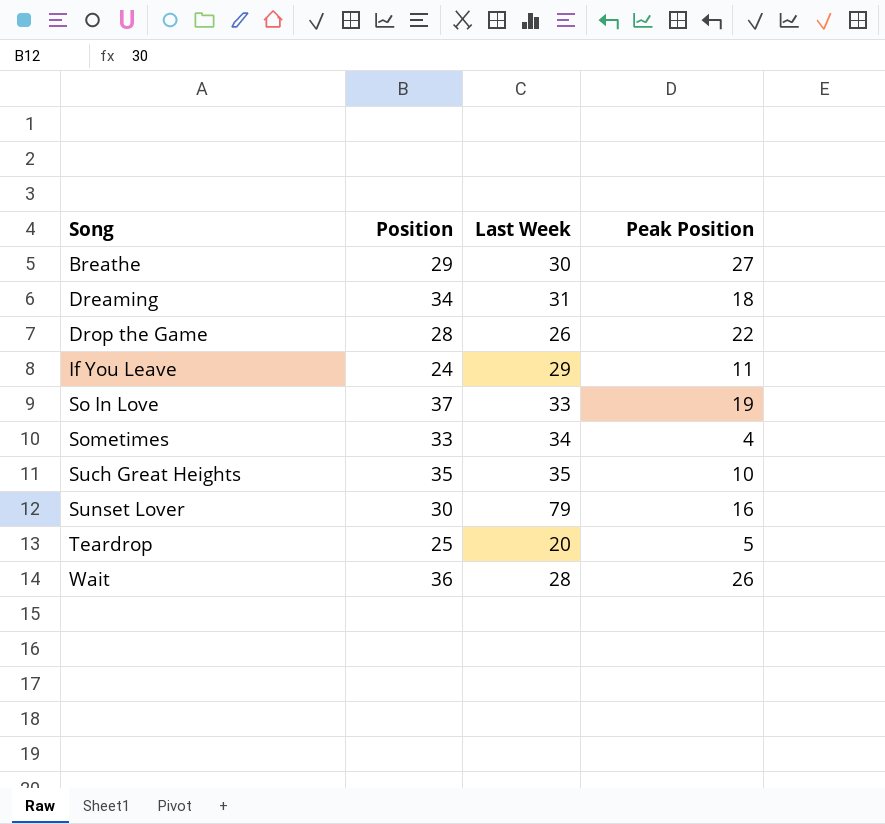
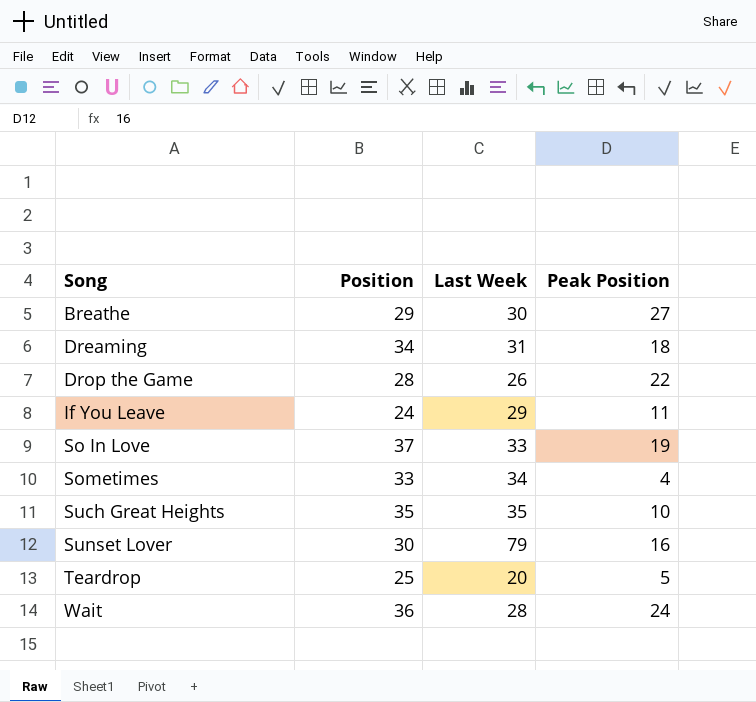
Wait | Peak Position: 26 -> 24

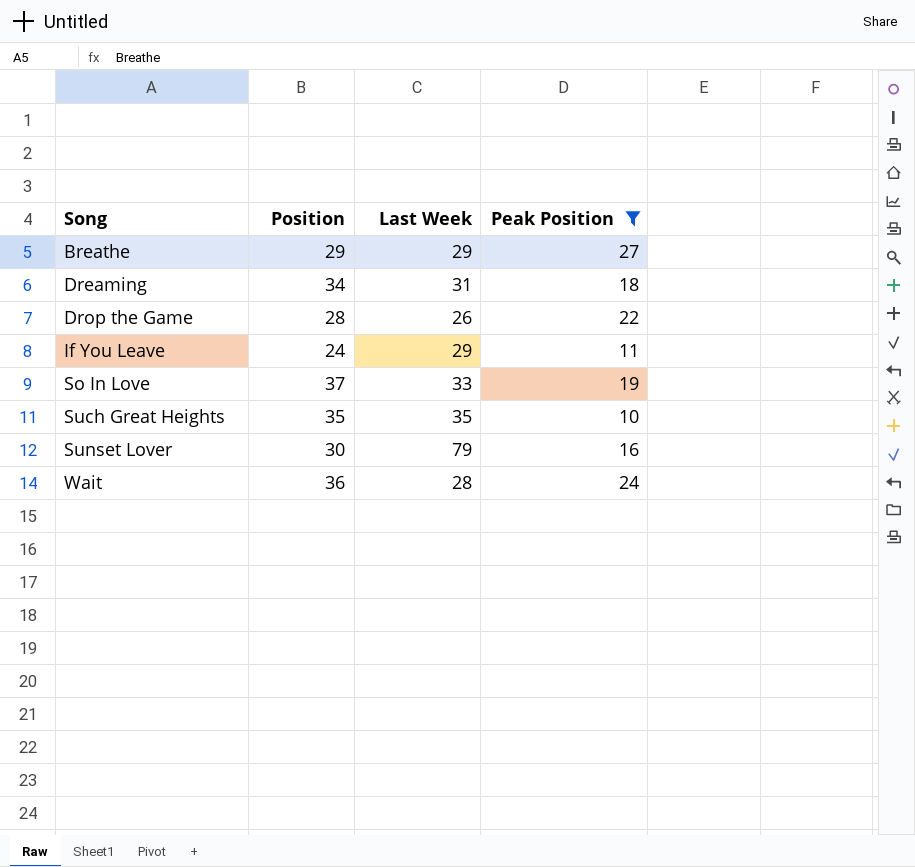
filter: none -> Peak Position >= 10
Breathe | Last Week: 30 -> 29

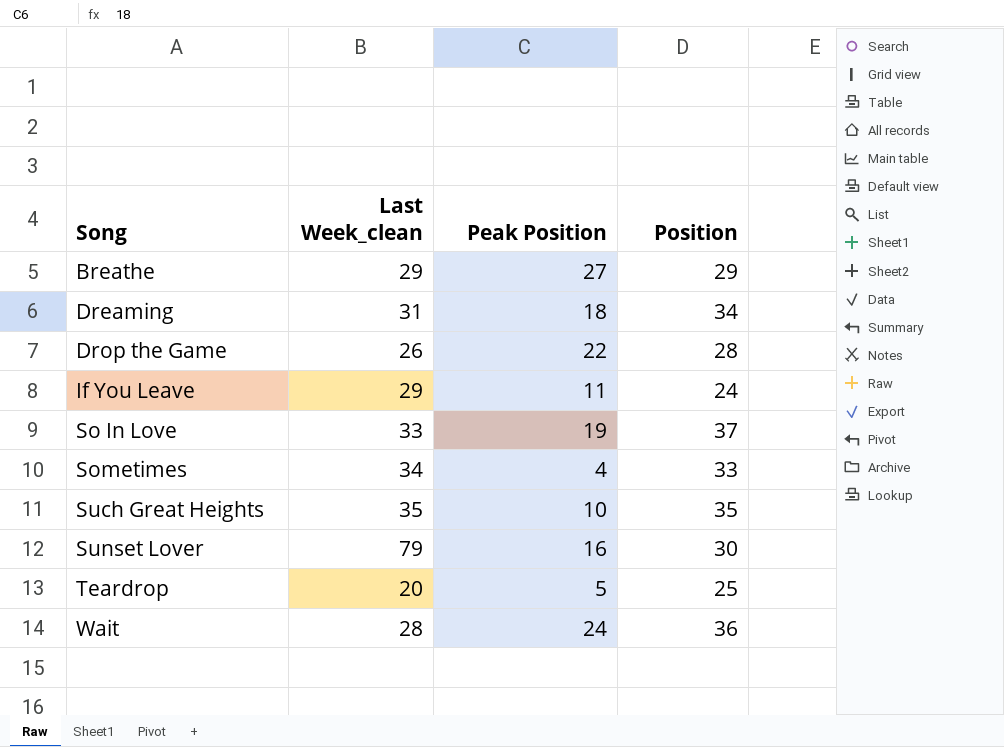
filter: Peak Position >= 10 -> none
column name: Last Week -> Last Week_clean
column Position | position: 2 -> 4

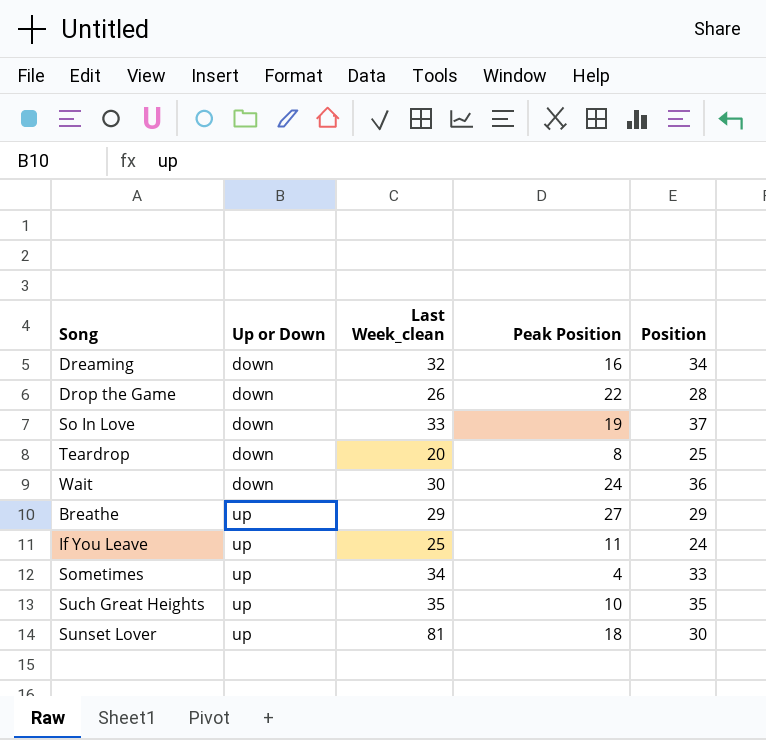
row order: Song ascending -> Up or Down ascending
column Up or Down | position: none -> 2
Dreaming | Last Week_clean: 31 -> 32
Dreaming | Peak Position: 18 -> 16
Teardrop | Peak Position: 5 -> 8
Wait | Last Week_clean: 28 -> 30
If You Leave | Last Week_clean: 29 -> 25
Sunset Lover | Last Week_clean: 79 -> 81
Sunset Lover | Peak Position: 16 -> 18

